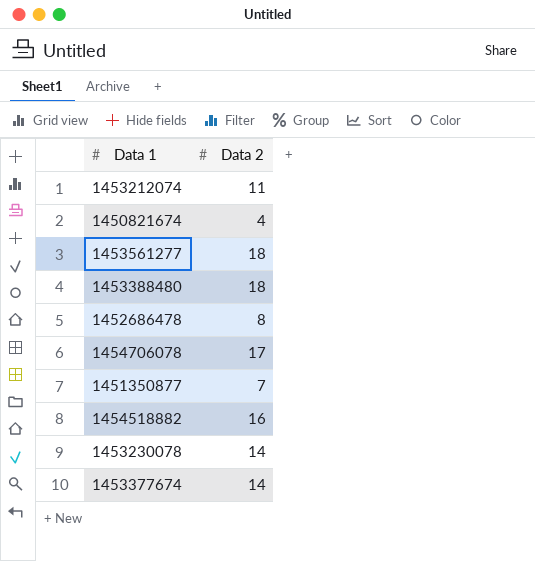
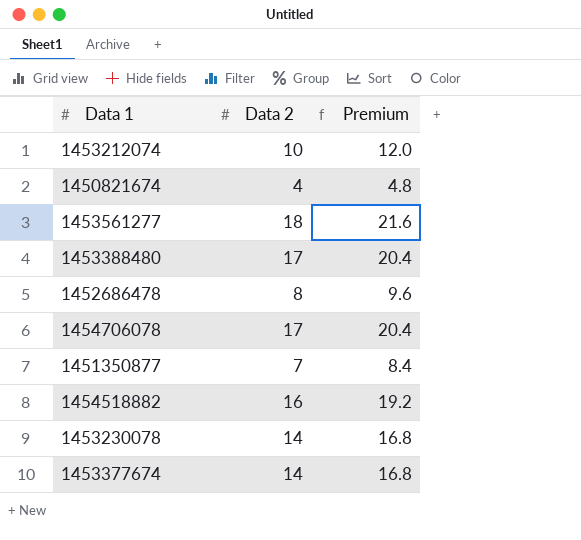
column Premium | formula: none -> [Data 2] * 1.2
1453212074 | Data 2: 11 -> 10
1453388480 | Data 2: 18 -> 17

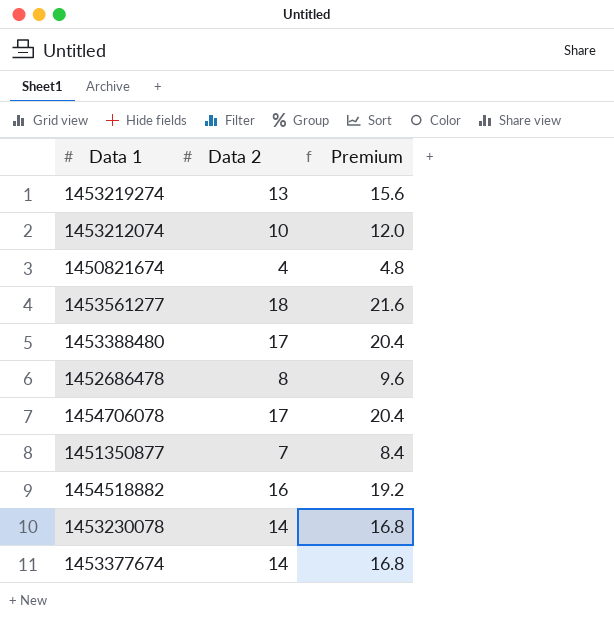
row 1453219274: none -> 13 | 15.6

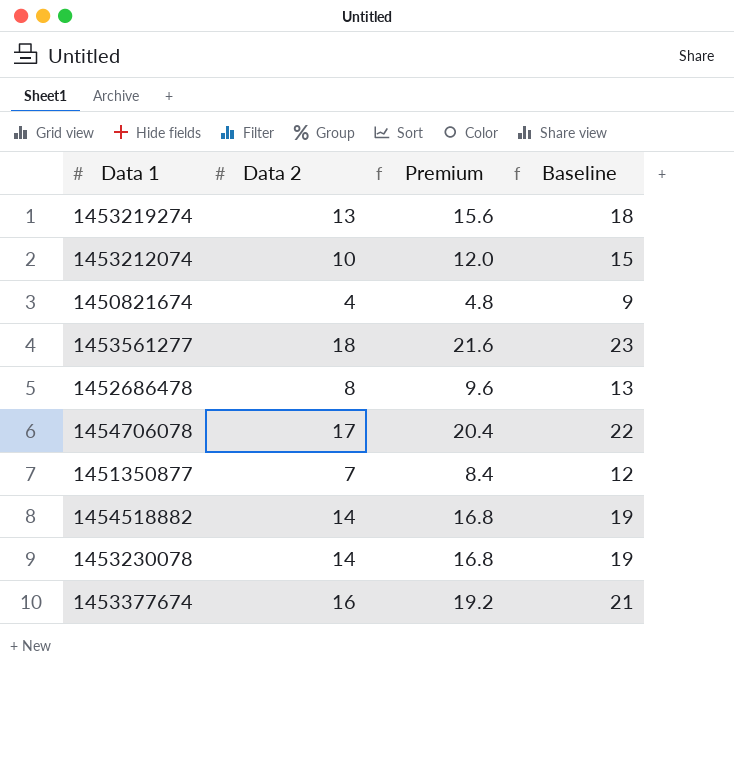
column Baseline | formula: none -> [Data 2] + 5
row 1453388480: 17 | 20.4 -> none
1454518882 | Data 2: 16 -> 14
1454518882 | Premium: 19.2 -> 16.8
1453377674 | Data 2: 14 -> 16
1453377674 | Premium: 16.8 -> 19.2

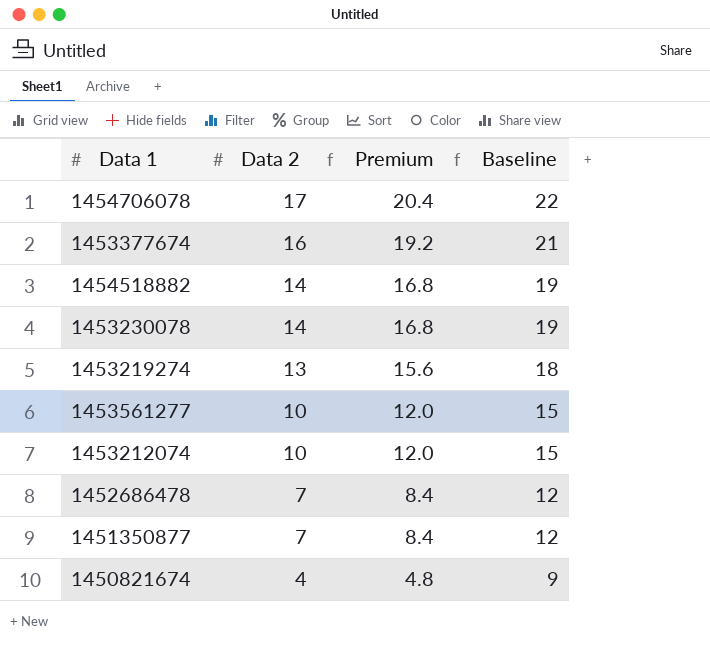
row order: none -> Data 2 descending
1453561277 | Data 2: 18 -> 10
1453561277 | Premium: 21.6 -> 12.0
1453561277 | Baseline: 23 -> 15
1452686478 | Data 2: 8 -> 7
1452686478 | Premium: 9.6 -> 8.4
1452686478 | Baseline: 13 -> 12

